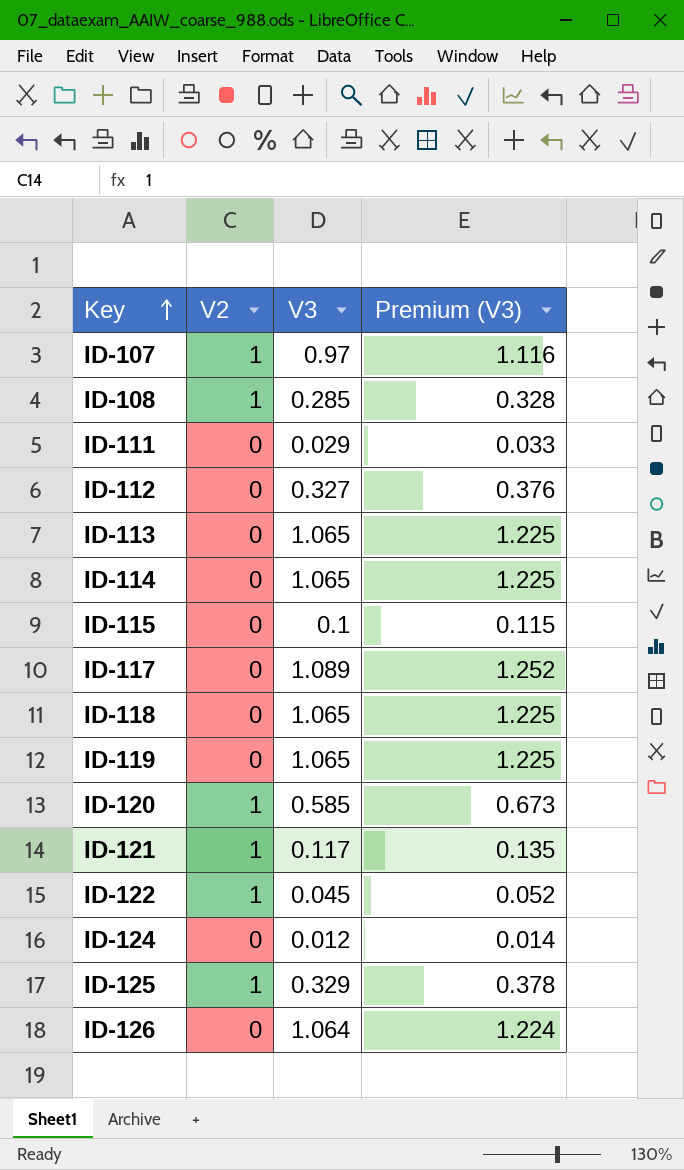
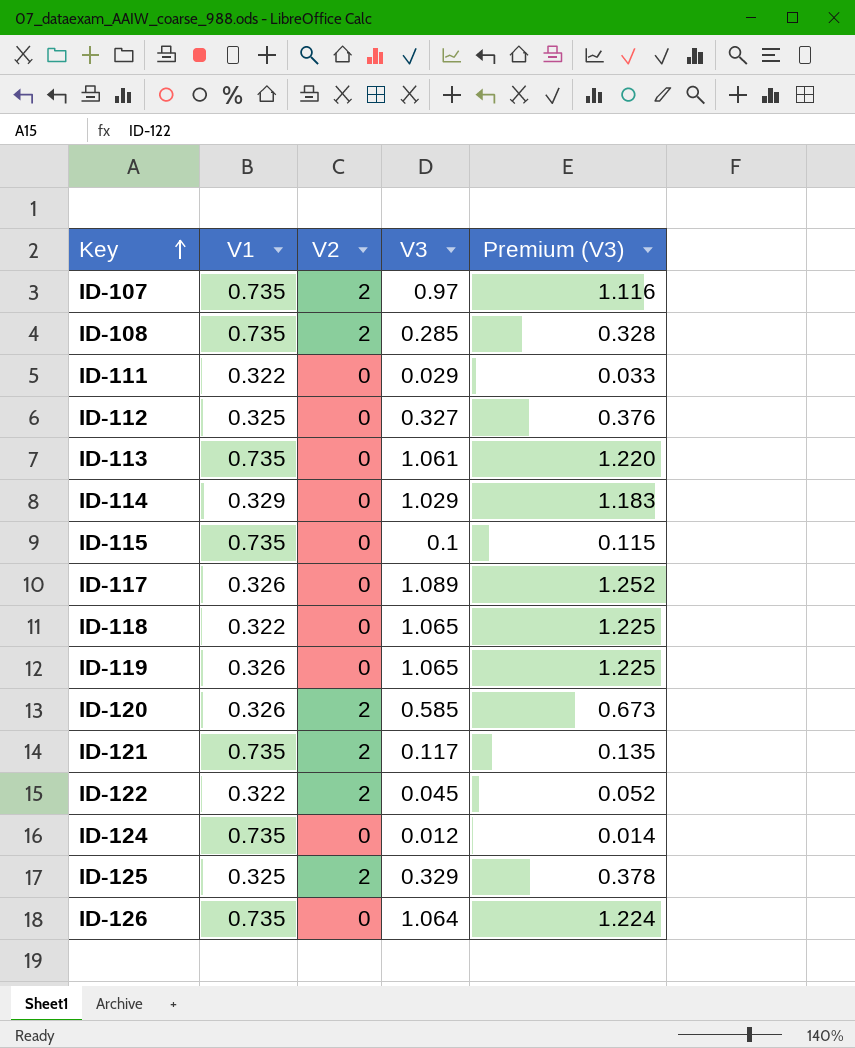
column V1 | position: none -> 2
ID-107 | V2: 1 -> 2
ID-108 | V2: 1 -> 2
ID-113 | V3: 1.065 -> 1.061
ID-113 | Premium (V3): 1.225 -> 1.220
ID-114 | V3: 1.065 -> 1.029
ID-114 | Premium (V3): 1.225 -> 1.183
ID-120 | V2: 1 -> 2
ID-121 | V2: 1 -> 2
ID-122 | V2: 1 -> 2
ID-125 | V2: 1 -> 2

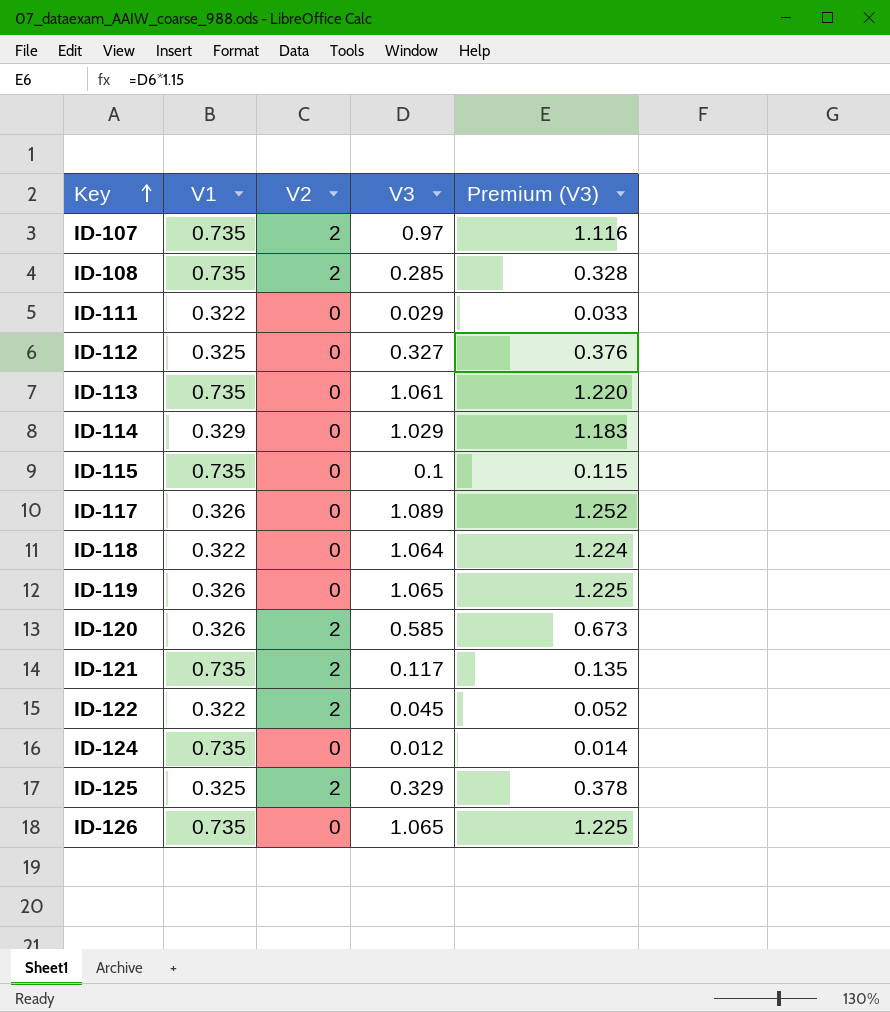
ID-118 | V3: 1.065 -> 1.064
ID-118 | Premium (V3): 1.225 -> 1.224
ID-126 | V3: 1.064 -> 1.065
ID-126 | Premium (V3): 1.224 -> 1.225

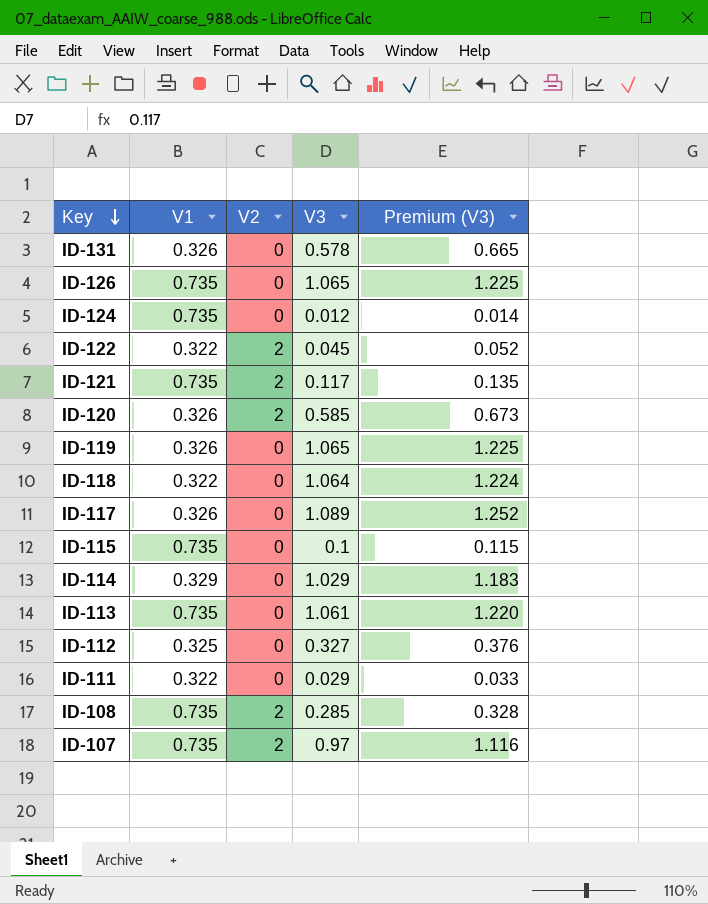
row order: Key ascending -> Key descending
row ID-125: 0.325 | 2 | 0.329 | 0.378 -> none
row ID-131: none -> 0.326 | 0 | 0.578 | 0.665

